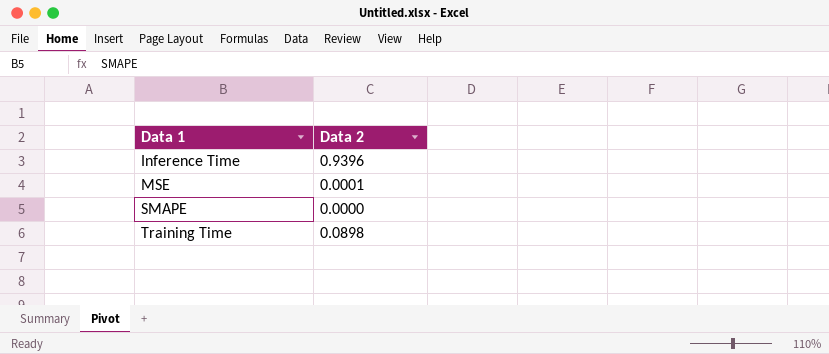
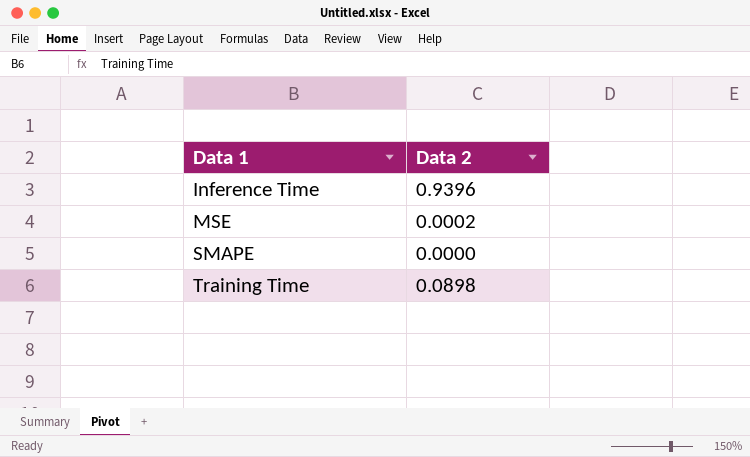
MSE | Data 2: 0.0001 -> 0.0002

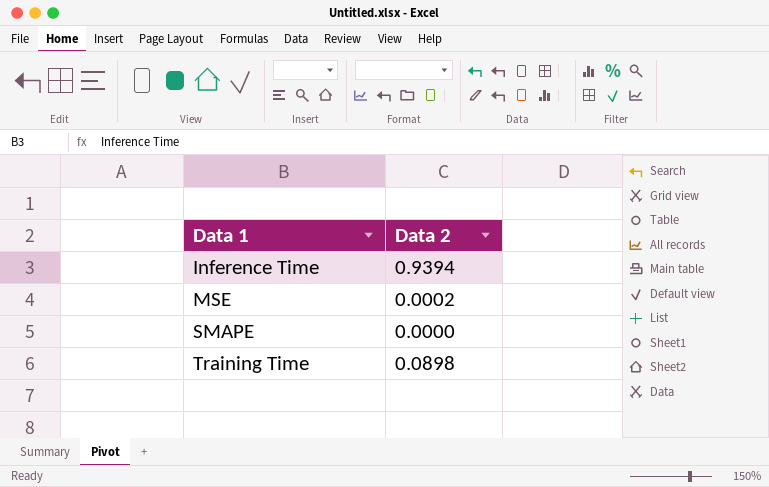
Inference Time | Data 2: 0.9396 -> 0.9394

